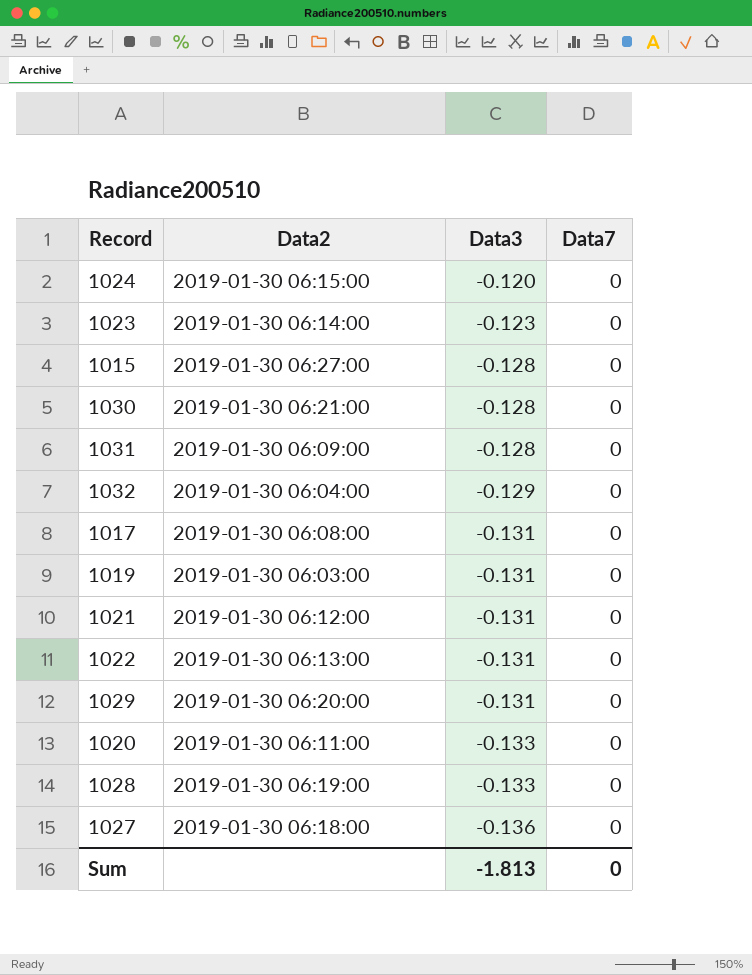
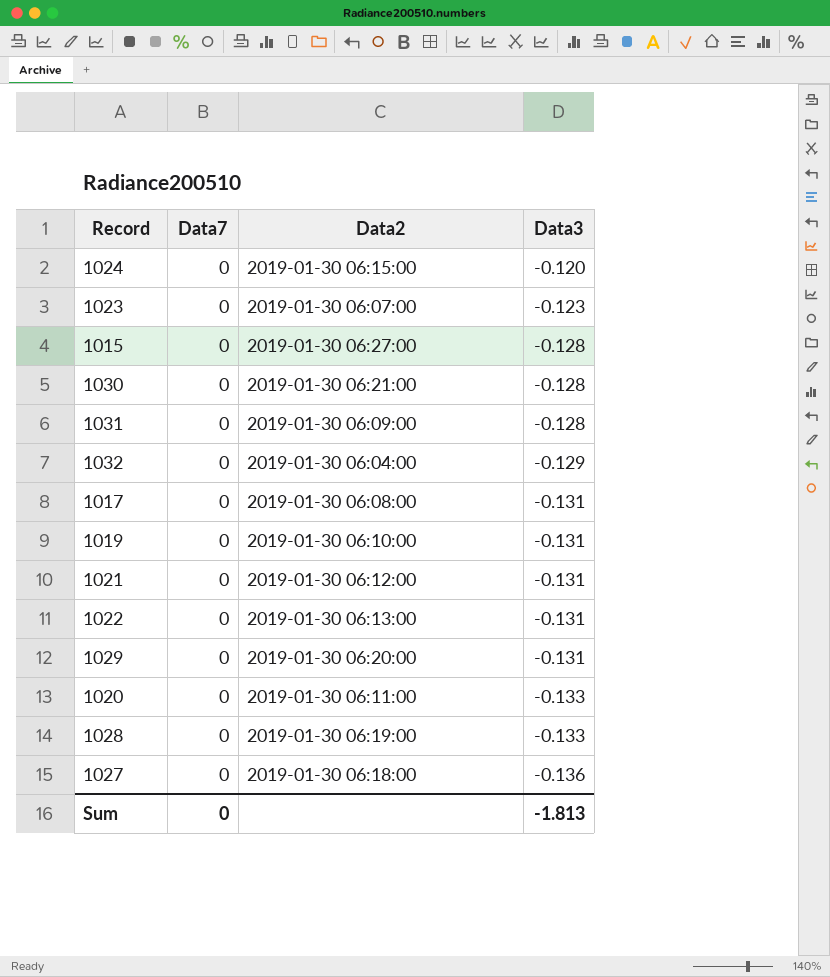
column Data7 | position: 4 -> 2
1023 | Data2: 2019-01-30 06:14:00 -> 2019-01-30 06:07:00
1019 | Data2: 2019-01-30 06:03:00 -> 2019-01-30 06:10:00

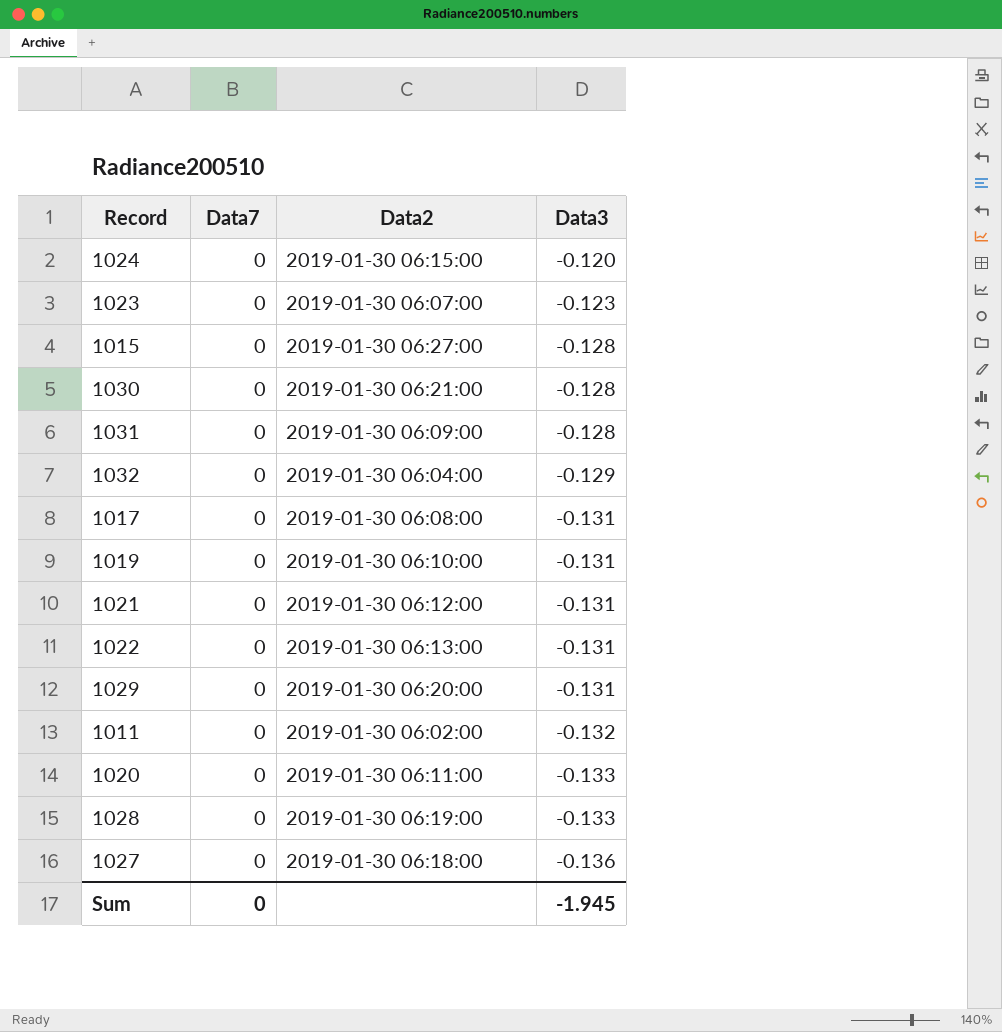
row 1011: none -> 0 | 2019-01-30 06:02:00 | -0.132
Sum | Data3: -1.813 -> -1.945

